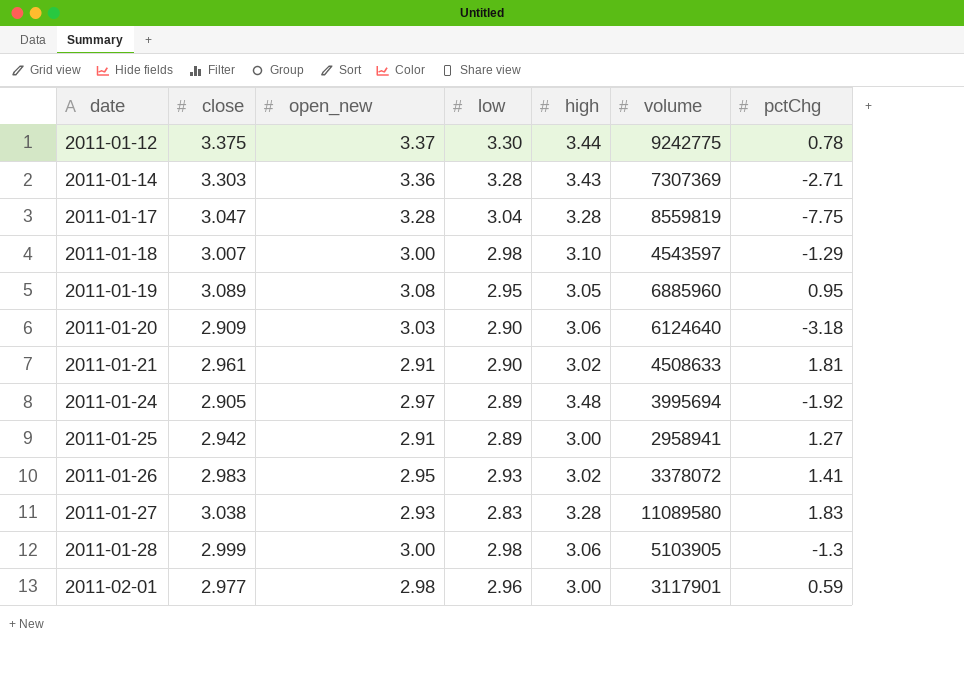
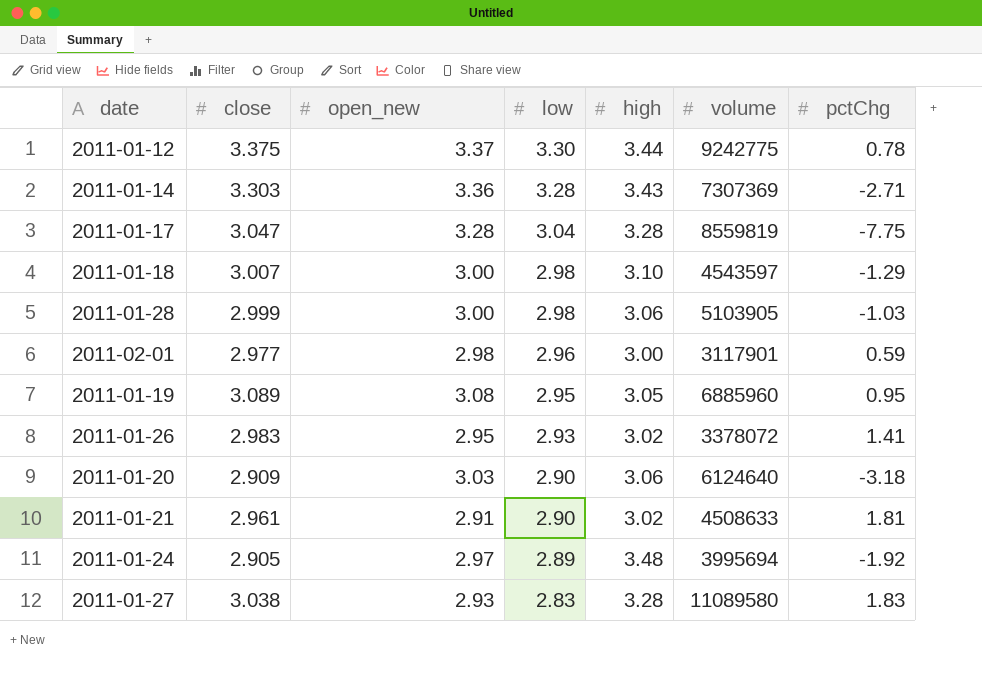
row order: date ascending -> low descending
row 2011-01-25: 2.942 | 2.91 | 2.89 | 3.00 | 2958941 | 1.27 -> none
2011-01-28 | pctChg: -1.3 -> -1.03

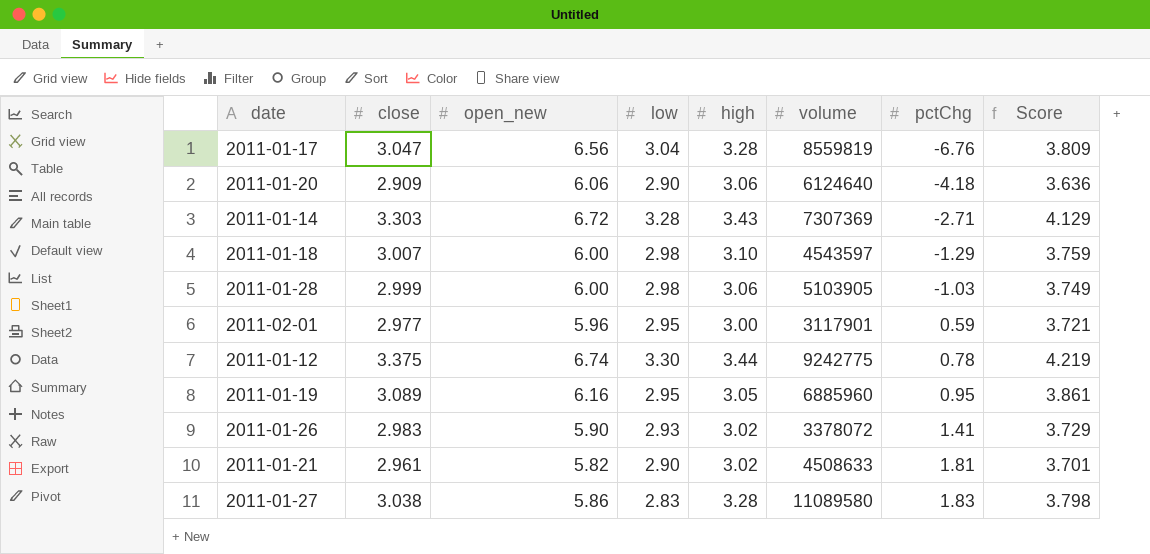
row order: low descending -> pctChg ascending
column Score | formula: none -> [close] * 1.25
row 2011-01-24: 2.905 | 2.97 | 2.89 | 3.48 | 3995694 | -1.92 -> none
2011-01-17 | open_new: 3.28 -> 6.56
2011-01-17 | pctChg: -7.75 -> -6.76
2011-01-20 | open_new: 3.03 -> 6.06
2011-01-20 | pctChg: -3.18 -> -4.18
2011-01-14 | open_new: 3.36 -> 6.72
2011-01-18 | open_new: 3.00 -> 6.00
2011-01-28 | open_new: 3.00 -> 6.00
2011-02-01 | open_new: 2.98 -> 5.96
2011-02-01 | low: 2.96 -> 2.95
2011-01-12 | open_new: 3.37 -> 6.74
2011-01-19 | open_new: 3.08 -> 6.16
2011-01-26 | open_new: 2.95 -> 5.90
2011-01-21 | open_new: 2.91 -> 5.82
2011-01-27 | open_new: 2.93 -> 5.86

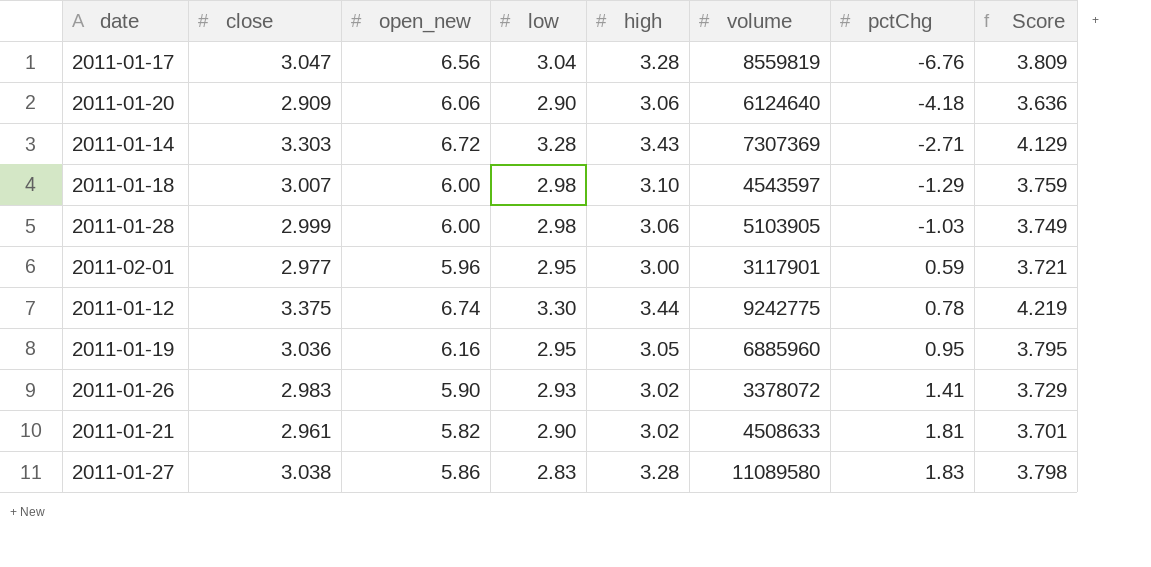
2011-01-19 | close: 3.089 -> 3.036
2011-01-19 | Score: 3.861 -> 3.795

